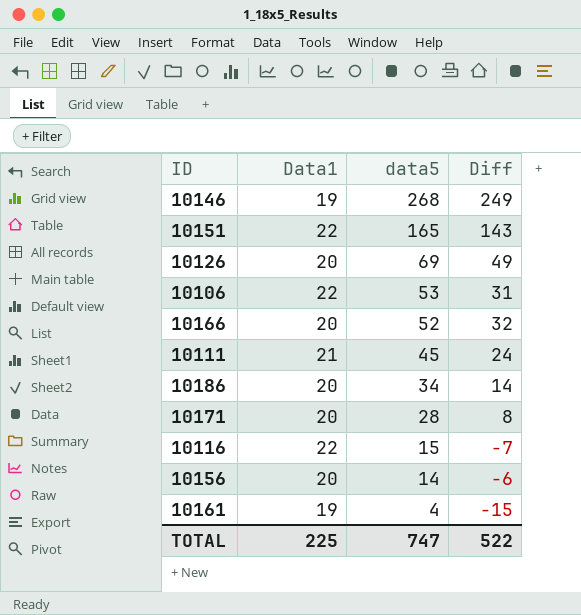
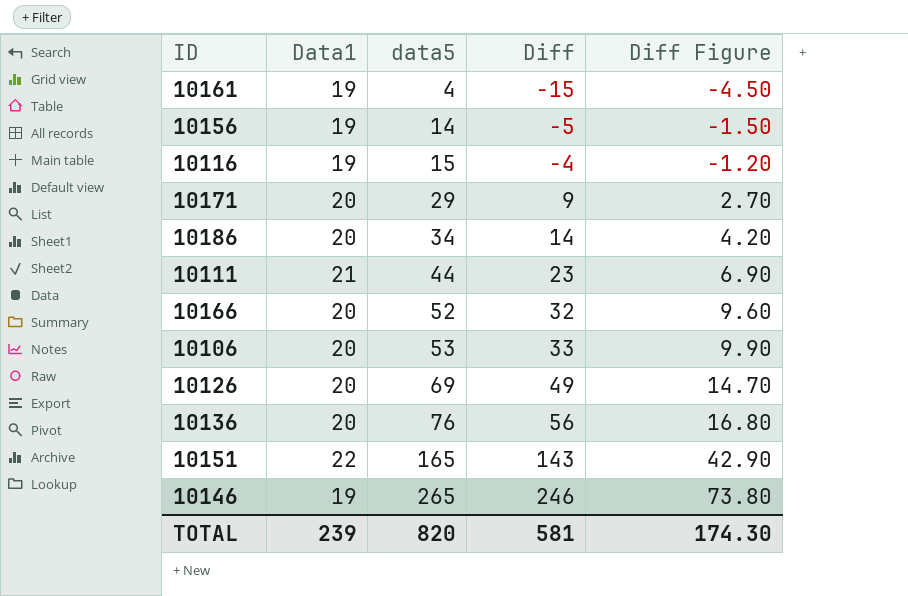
row order: data5 descending -> data5 ascending
column Diff Figure | formula: none -> [Diff] * 0.3
10156 | Data1: 20 -> 19
10156 | Diff: -6 -> -5
10116 | Data1: 22 -> 19
10116 | Diff: -7 -> -4
10171 | data5: 28 -> 29
10171 | Diff: 8 -> 9
10111 | data5: 45 -> 44
10111 | Diff: 24 -> 23
10106 | Data1: 22 -> 20
10106 | Diff: 31 -> 33
row 10136: none -> 20 | 76 | 56 | 16.80
10146 | data5: 268 -> 265
10146 | Diff: 249 -> 246
TOTAL | Data1: 225 -> 239
TOTAL | data5: 747 -> 820
TOTAL | Diff: 522 -> 581

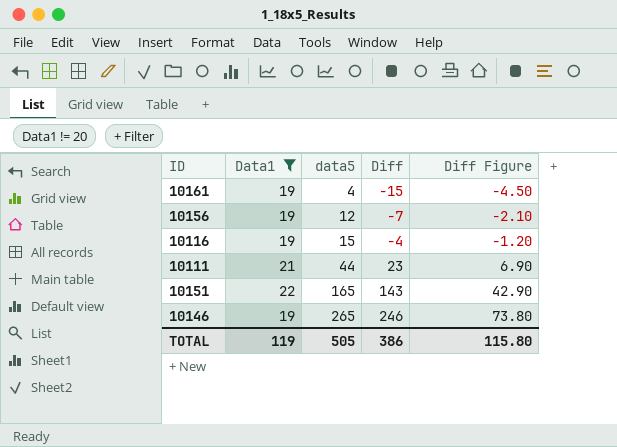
filter: none -> Data1 != 20
10156 | data5: 14 -> 12
10156 | Diff: -5 -> -7
10156 | Diff Figure: -1.50 -> -2.10
TOTAL | Data1: 239 -> 119
TOTAL | data5: 820 -> 505
TOTAL | Diff: 581 -> 386
TOTAL | Diff Figure: 174.30 -> 115.80

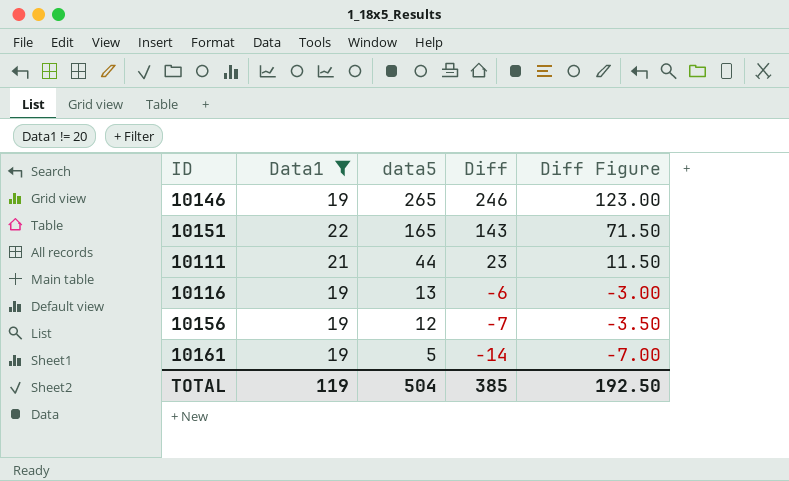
row order: data5 ascending -> data5 descending
column Diff Figure | formula: [Diff] * 0.3 -> [Diff] * 0.5
10116 | data5: 15 -> 13
10116 | Diff: -4 -> -6
10161 | data5: 4 -> 5
10161 | Diff: -15 -> -14
TOTAL | data5: 505 -> 504
TOTAL | Diff: 386 -> 385
TOTAL | Diff Figure: 115.80 -> 192.50

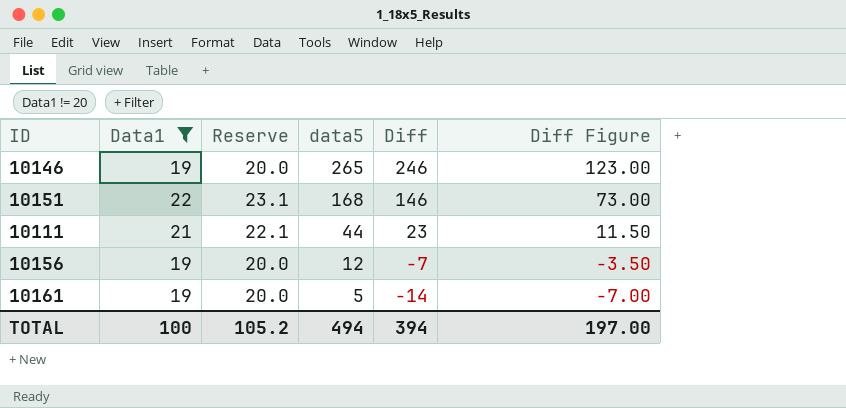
column Reserve | formula: none -> [Data1] * 1.05
row 10116: 19 | 13 | -6 | -3.00 -> none
10151 | data5: 165 -> 168
10151 | Diff: 143 -> 146
10151 | Diff Figure: 71.50 -> 73.00
TOTAL | Data1: 119 -> 100
TOTAL | data5: 504 -> 494
TOTAL | Diff: 385 -> 394
TOTAL | Diff Figure: 192.50 -> 197.00

